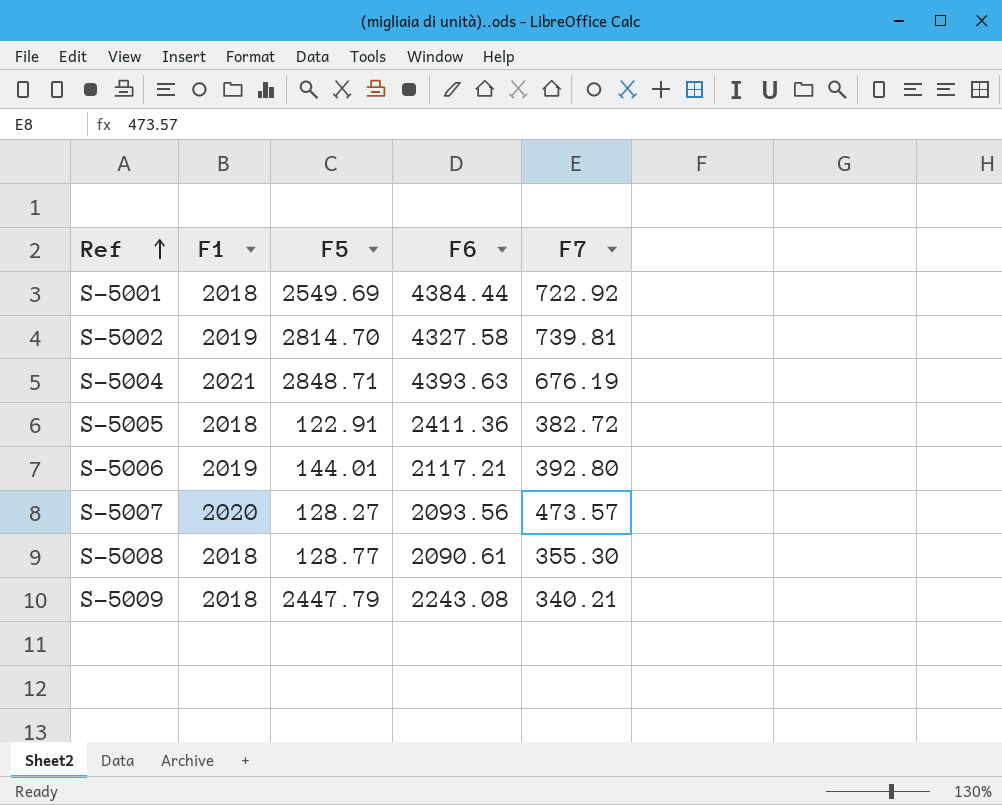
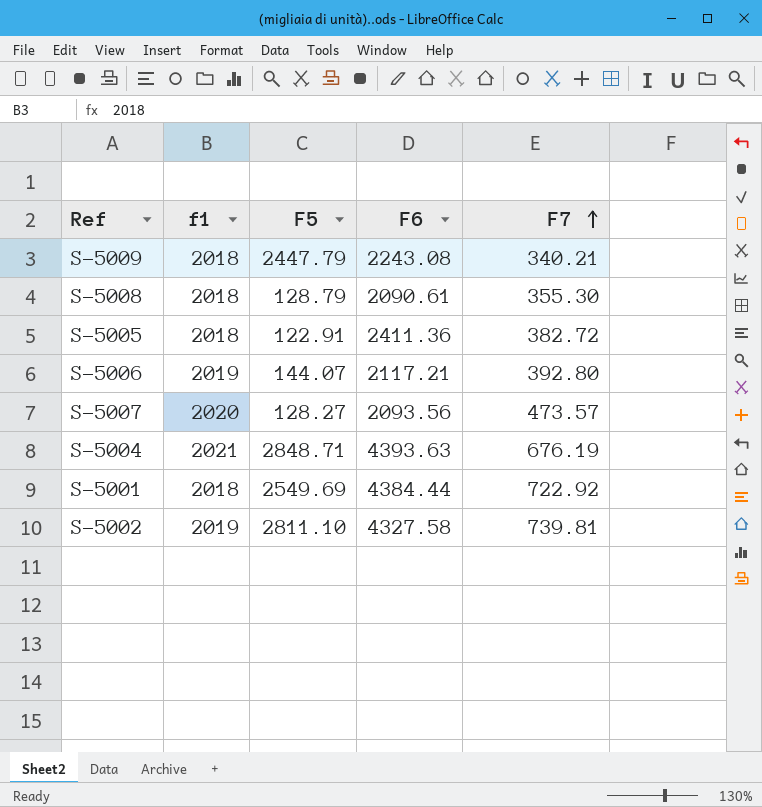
row order: Ref ascending -> F7 ascending
column name: F1 -> f1
S-5008 | F5: 128.77 -> 128.79
S-5006 | F5: 144.01 -> 144.07
S-5002 | F5: 2814.70 -> 2811.10

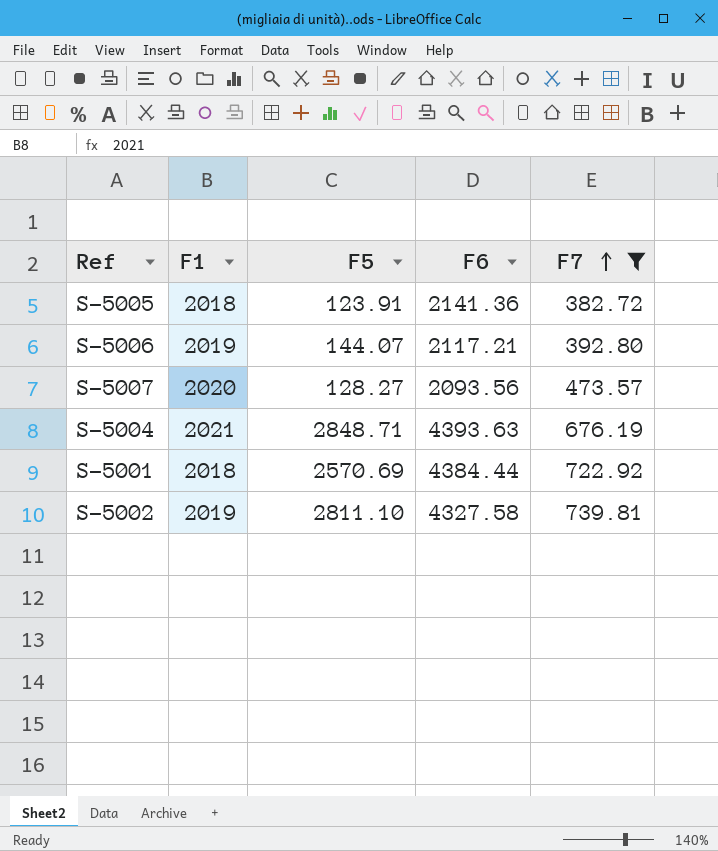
filter: none -> F7 >= 382.72
column name: f1 -> F1
S-5005 | F5: 122.91 -> 123.91
S-5005 | F6: 2411.36 -> 2141.36
S-5001 | F5: 2549.69 -> 2570.69

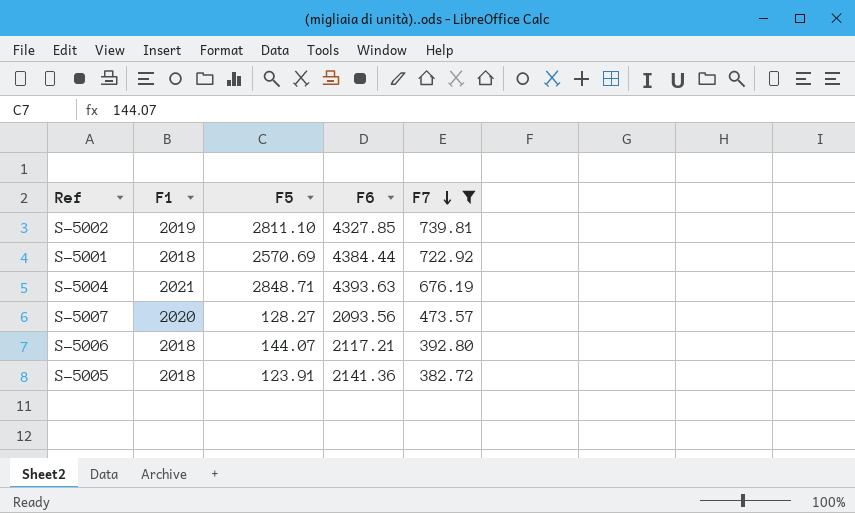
row order: F7 ascending -> F7 descending
S-5002 | F6: 4327.58 -> 4327.85
S-5006 | F1: 2019 -> 2018

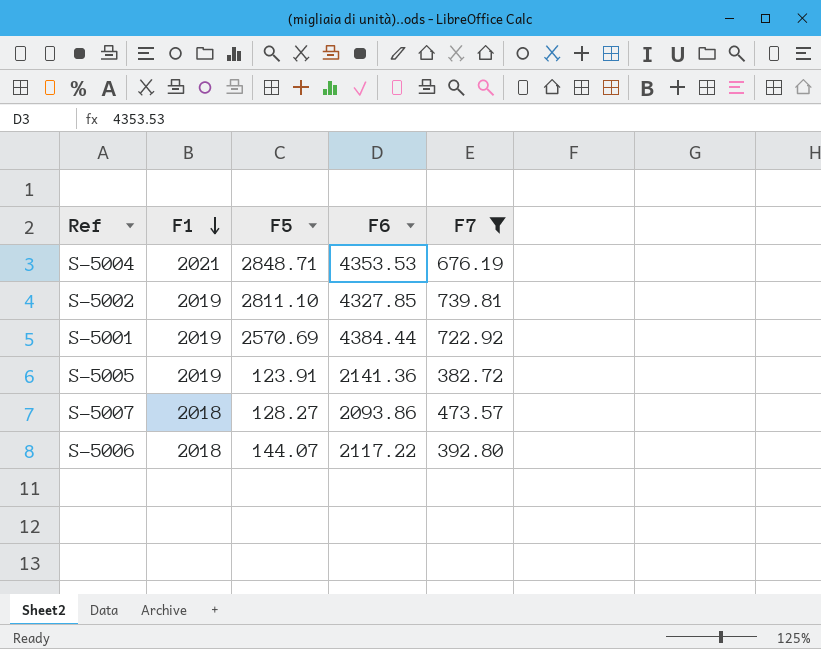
row order: F7 descending -> F1 descending
S-5004 | F6: 4393.63 -> 4353.53
S-5001 | F1: 2018 -> 2019
S-5005 | F1: 2018 -> 2019
S-5007 | F1: 2020 -> 2018
S-5007 | F6: 2093.56 -> 2093.86
S-5006 | F6: 2117.21 -> 2117.22

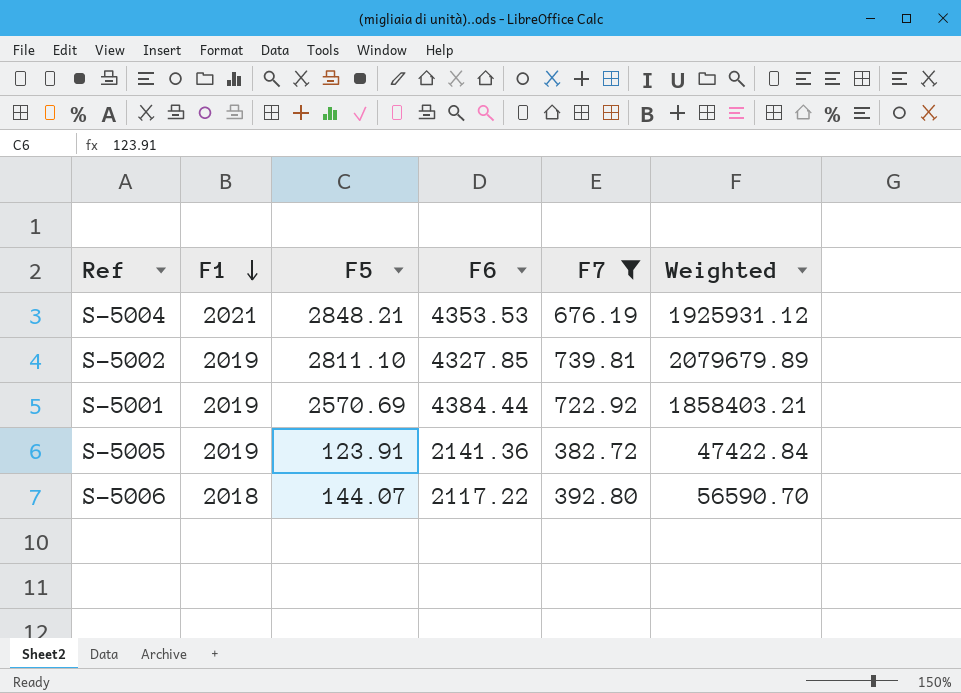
column Weighted | formula: none -> [F5] * [F7]
row S-5007: 2018 | 128.27 | 2093.86 | 473.57 -> none
S-5004 | F5: 2848.71 -> 2848.21

